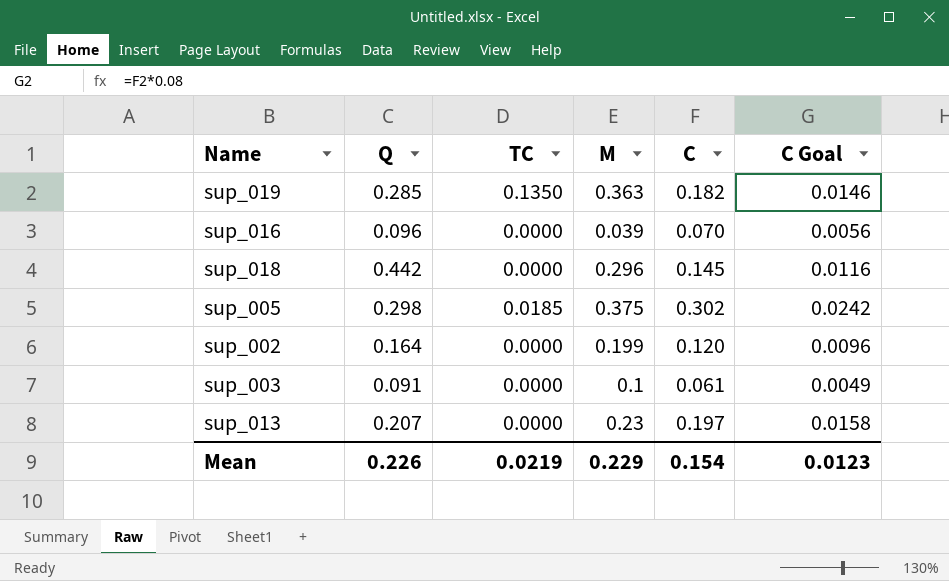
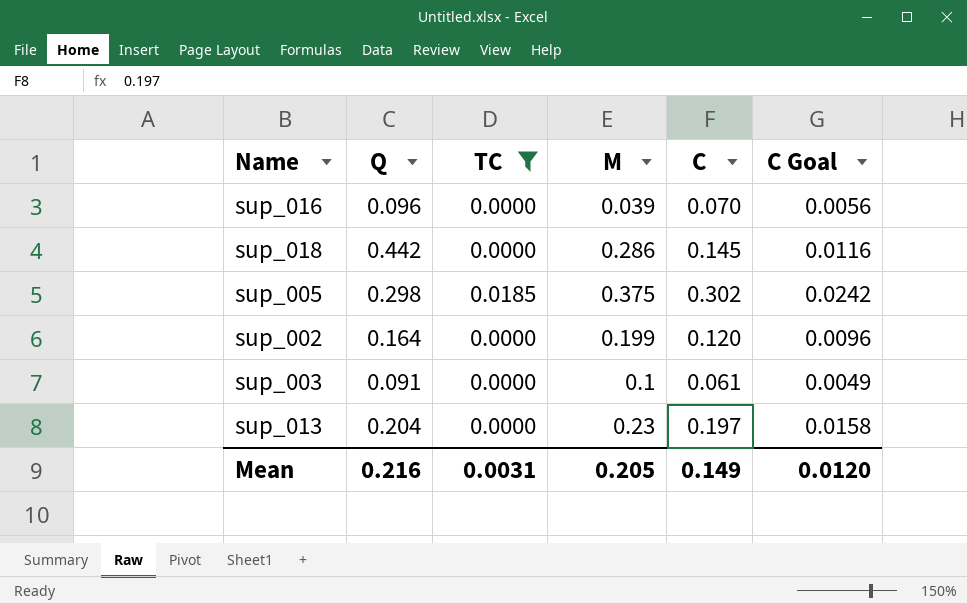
filter: none -> TC != 0.1350
sup_018 | M: 0.296 -> 0.286
sup_013 | Q: 0.207 -> 0.204
Mean | Q: 0.226 -> 0.216
Mean | TC: 0.0219 -> 0.0031
Mean | M: 0.229 -> 0.205
Mean | C: 0.154 -> 0.149
Mean | C Goal: 0.0123 -> 0.0120

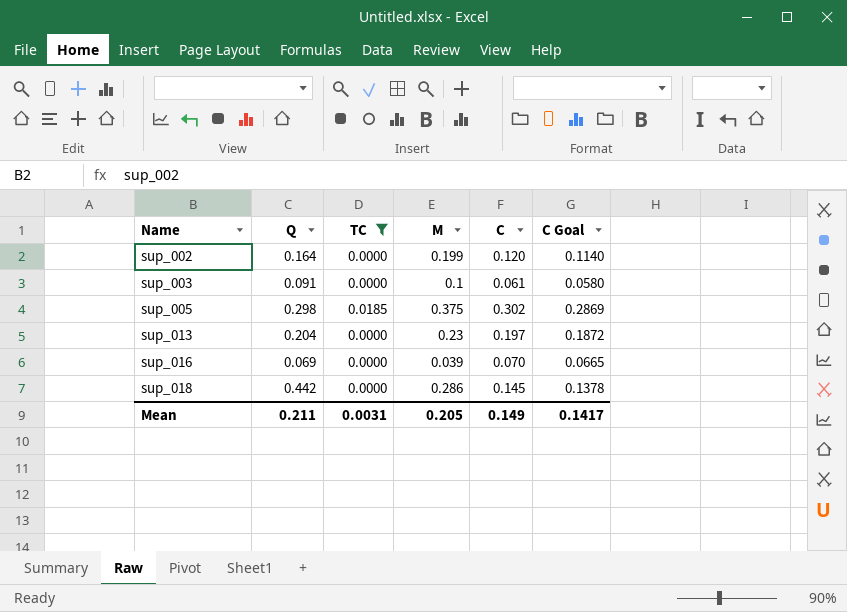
row order: none -> Name ascending
column C Goal | formula: [C] * 0.08 -> [C] * 0.95
sup_016 | Q: 0.096 -> 0.069
Mean | Q: 0.216 -> 0.211
Mean | C Goal: 0.0120 -> 0.1417

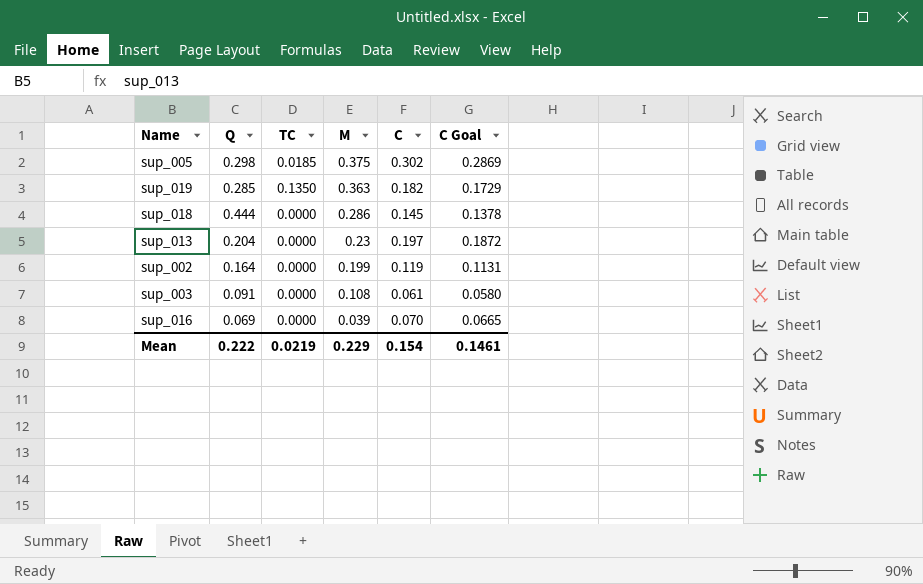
filter: TC != 0.1350 -> none
row order: Name ascending -> M descending
sup_018 | Q: 0.442 -> 0.444
sup_002 | C: 0.120 -> 0.119
sup_002 | C Goal: 0.1140 -> 0.1131
sup_003 | M: 0.1 -> 0.108
Mean | Q: 0.211 -> 0.222
Mean | TC: 0.0031 -> 0.0219
Mean | M: 0.205 -> 0.229
Mean | C: 0.149 -> 0.154
Mean | C Goal: 0.1417 -> 0.1461

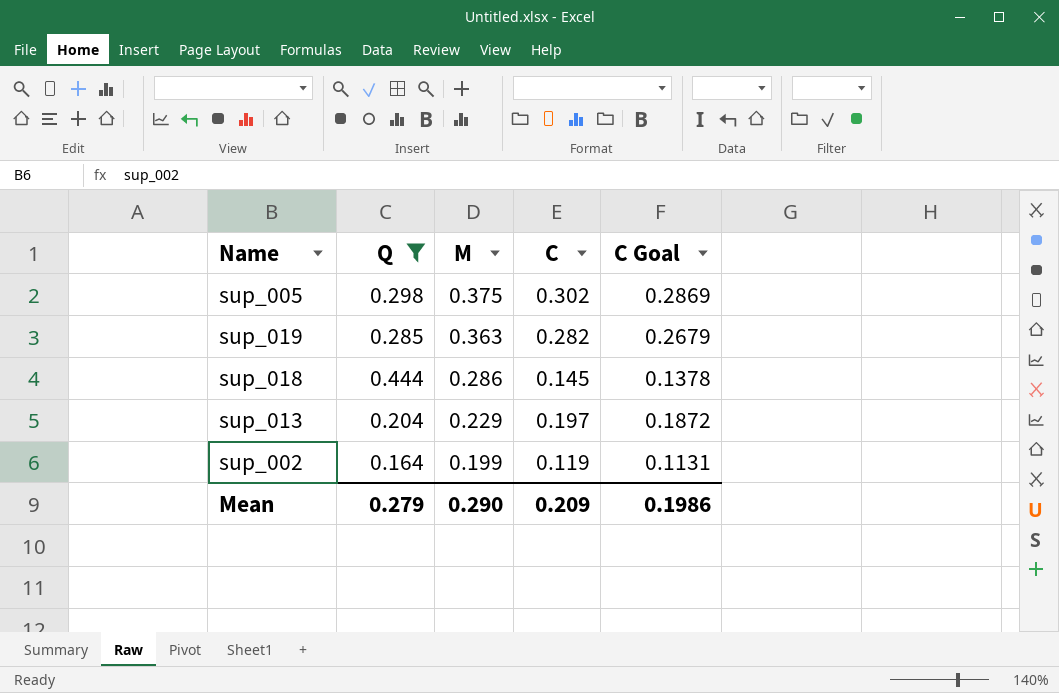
filter: none -> Q >= 0.164
column TC | position: 3 -> none
sup_019 | C: 0.182 -> 0.282
sup_019 | C Goal: 0.1729 -> 0.2679
sup_013 | M: 0.23 -> 0.229
Mean | Q: 0.222 -> 0.279
Mean | M: 0.229 -> 0.290
Mean | C: 0.154 -> 0.209
Mean | C Goal: 0.1461 -> 0.1986

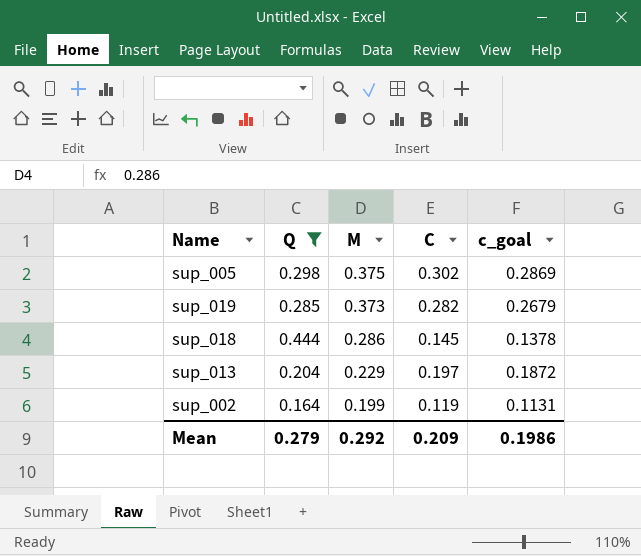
column name: C Goal -> c_goal
sup_019 | M: 0.363 -> 0.373
Mean | M: 0.290 -> 0.292

